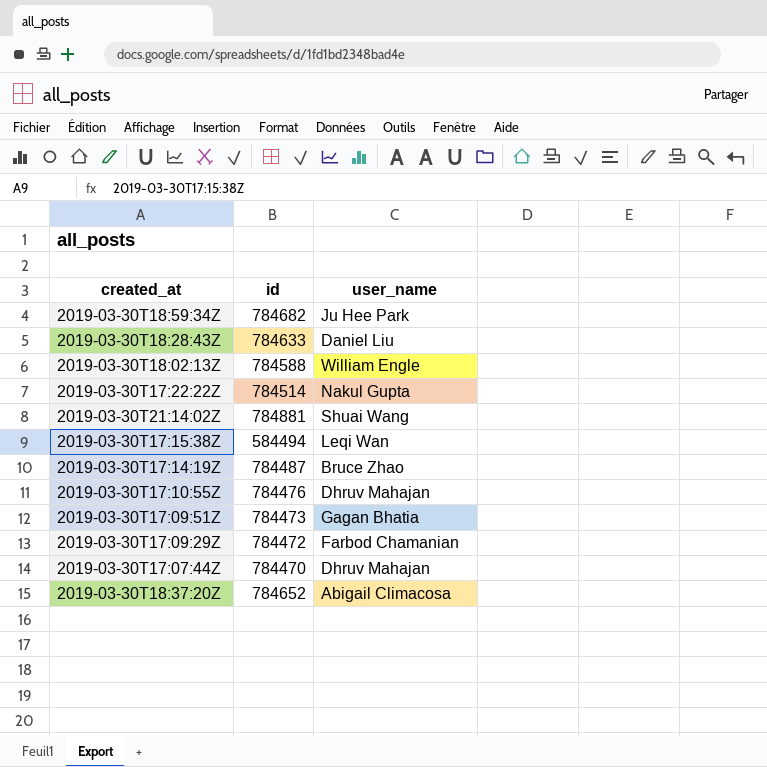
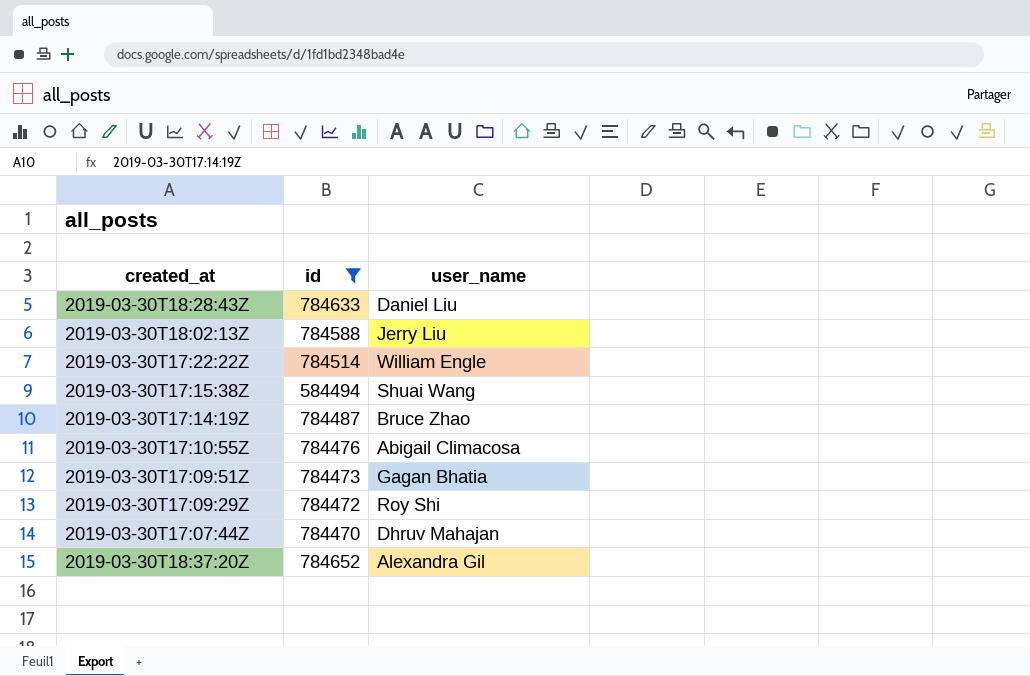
filter: none -> id <= 784652
2019-03-30T18:02:13Z | user_name: William Engle -> Jerry Liu
2019-03-30T17:22:22Z | user_name: Nakul Gupta -> William Engle
2019-03-30T17:15:38Z | user_name: Leqi Wan -> Shuai Wang
2019-03-30T17:10:55Z | user_name: Dhruv Mahajan -> Abigail Climacosa
2019-03-30T17:09:29Z | user_name: Farbod Chamanian -> Roy Shi
2019-03-30T18:37:20Z | user_name: Abigail Climacosa -> Alexandra Gil

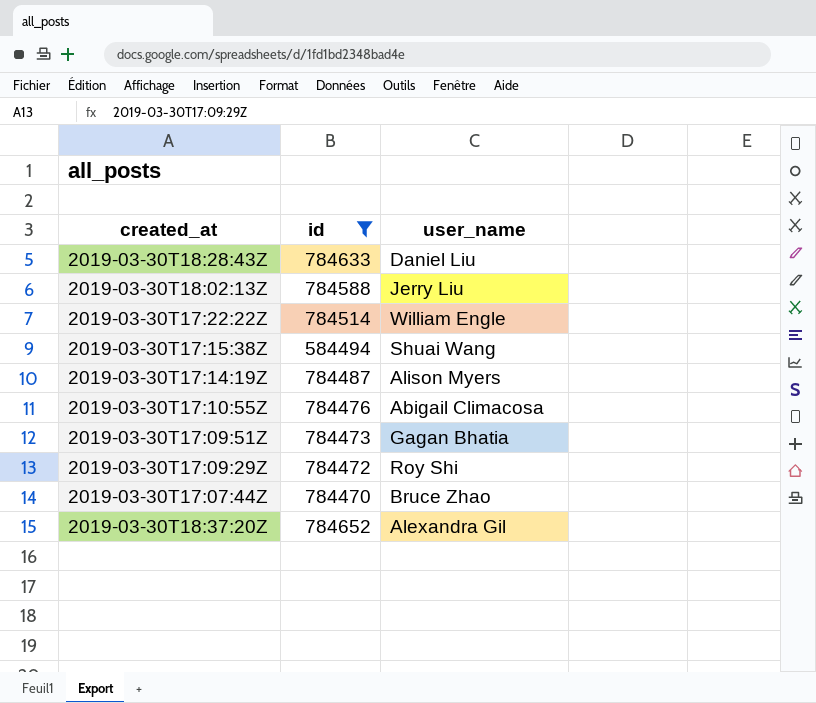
2019-03-30T17:14:19Z | user_name: Bruce Zhao -> Alison Myers
2019-03-30T17:07:44Z | user_name: Dhruv Mahajan -> Bruce Zhao

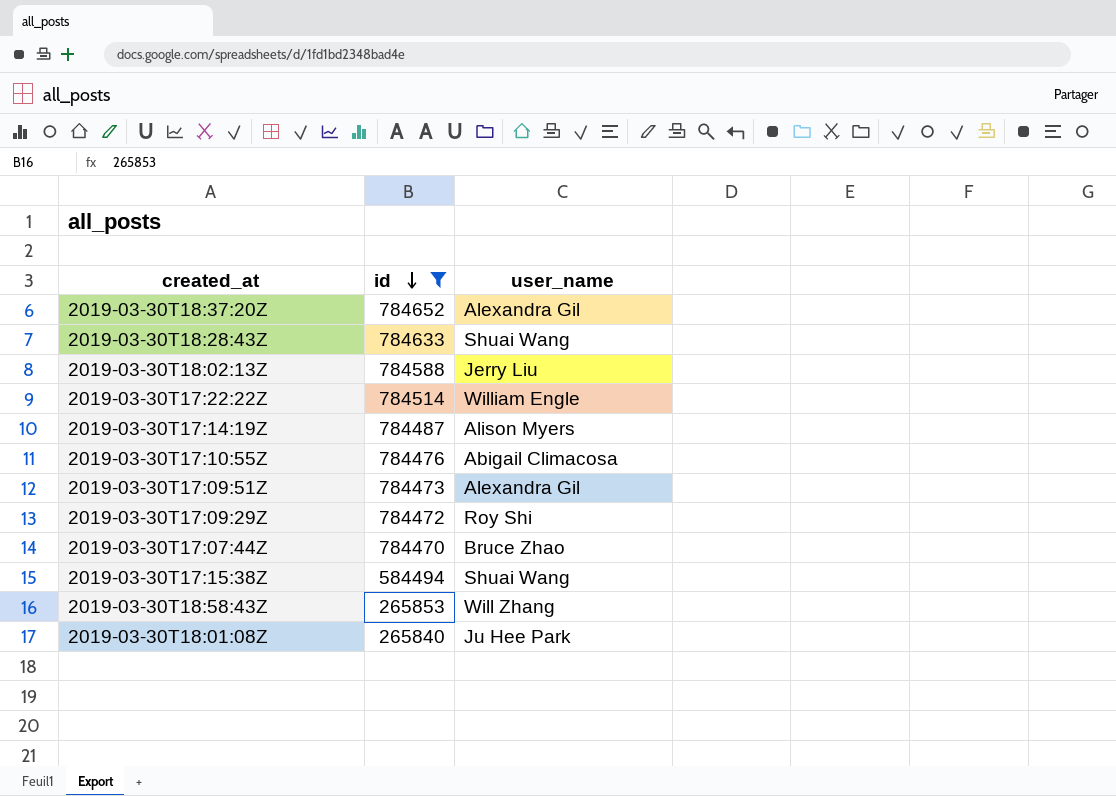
row order: none -> id descending
2019-03-30T18:28:43Z | user_name: Daniel Liu -> Shuai Wang
2019-03-30T17:09:51Z | user_name: Gagan Bhatia -> Alexandra Gil
row 2019-03-30T18:58:43Z: none -> 265853 | Will Zhang
row 2019-03-30T18:01:08Z: none -> 265840 | Ju Hee Park

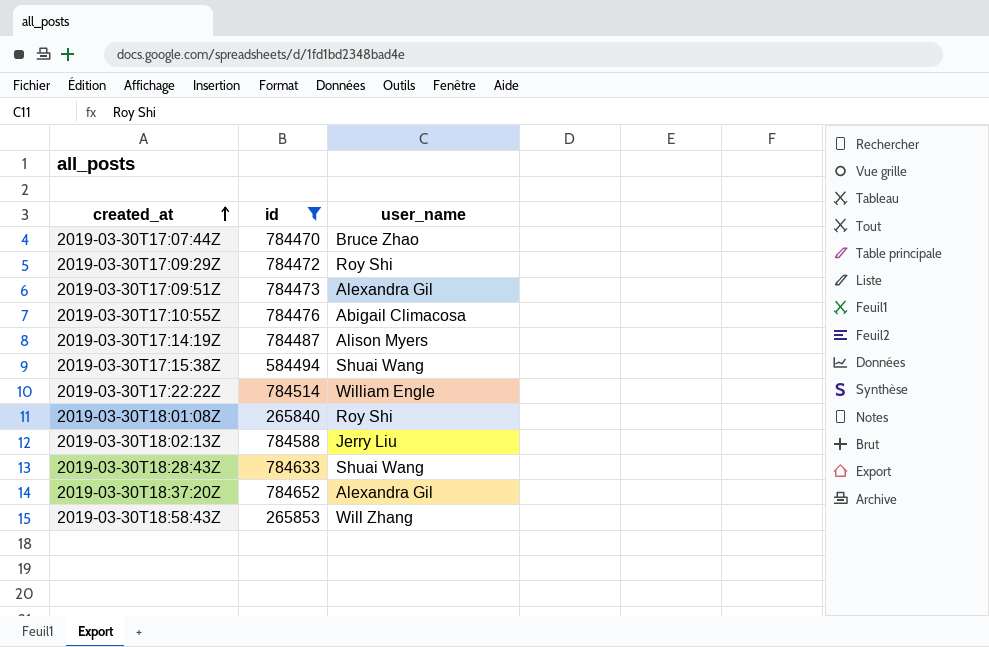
row order: id descending -> created_at ascending
2019-03-30T18:01:08Z | user_name: Ju Hee Park -> Roy Shi

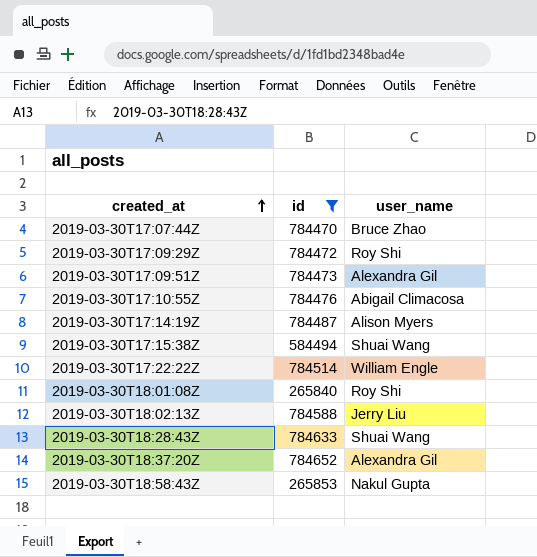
2019-03-30T18:58:43Z | user_name: Will Zhang -> Nakul Gupta

